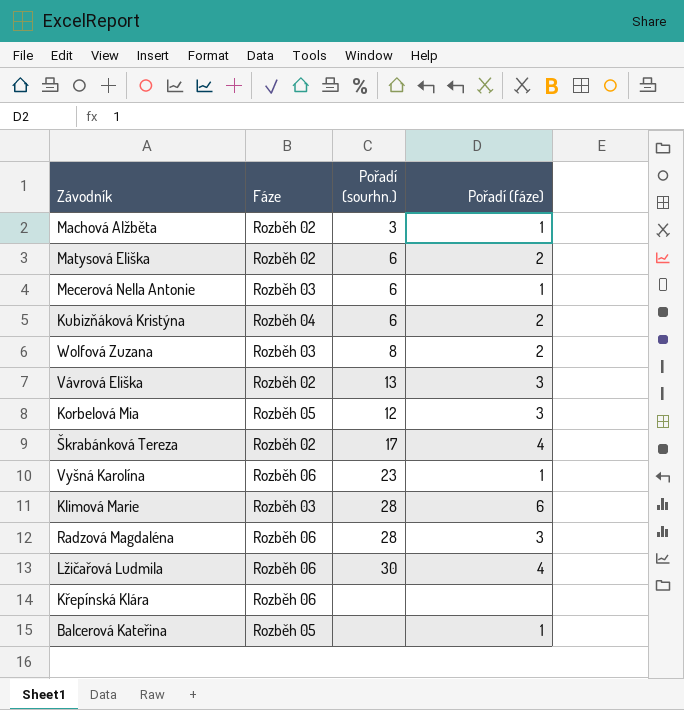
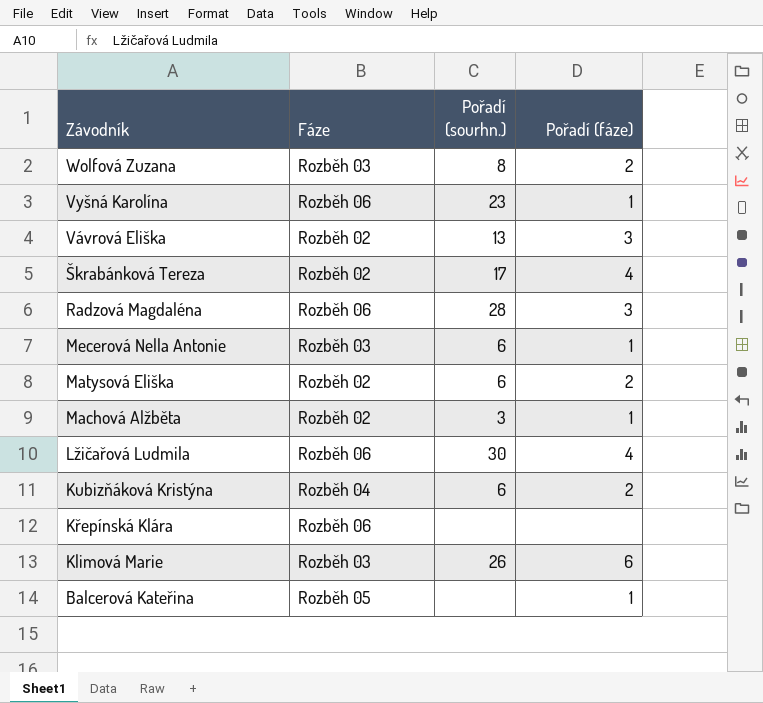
row order: none -> Závodník descending
row Korbelová Mia: Rozběh 05 | 12 | 3 -> none
Klimová Marie | Pořadí (sourhn.): 28 -> 26

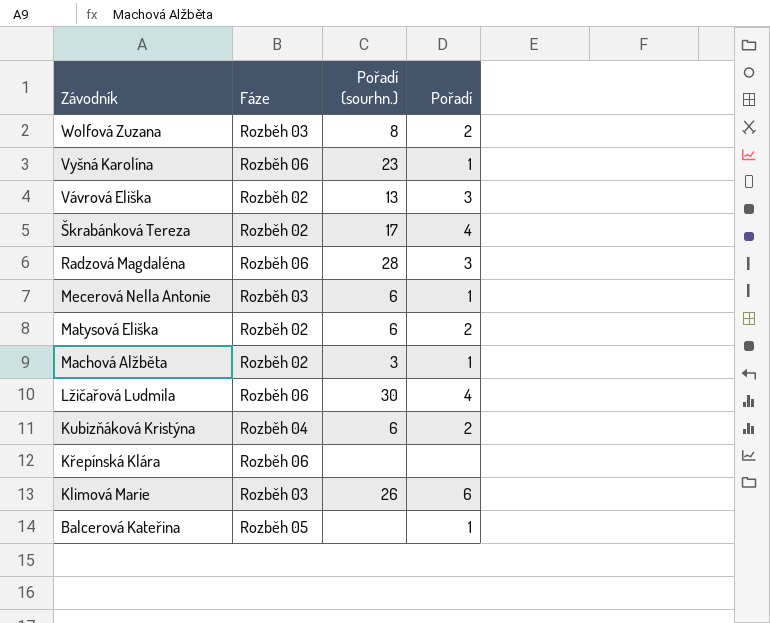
column name: Pořadí (fáze) -> Pořadí

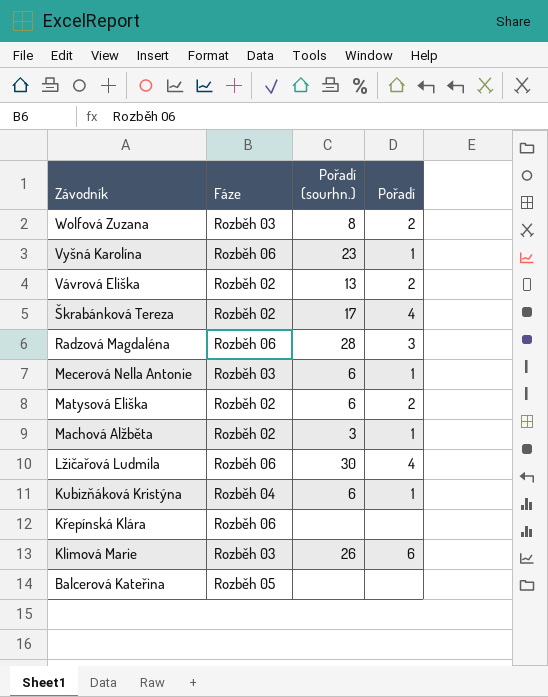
Vávrová Eliška | Pořadí: 3 -> 2
Kubizňáková Kristýna | Pořadí: 2 -> 1
Balcerová Kateřina | Pořadí: 1 -> none

